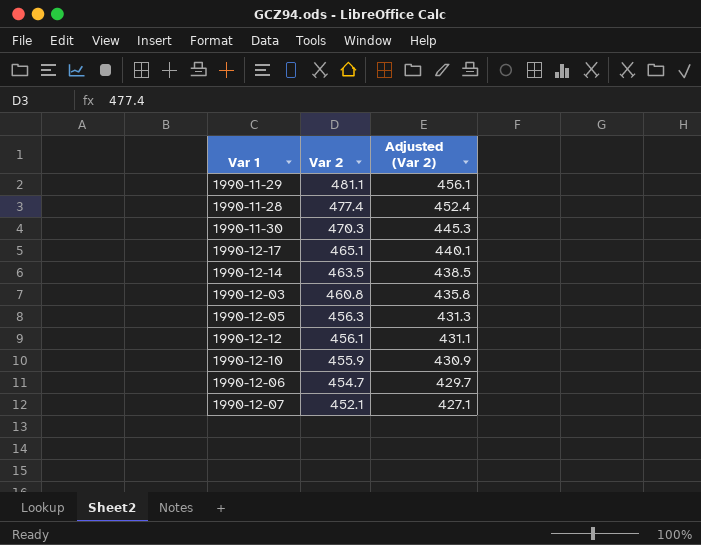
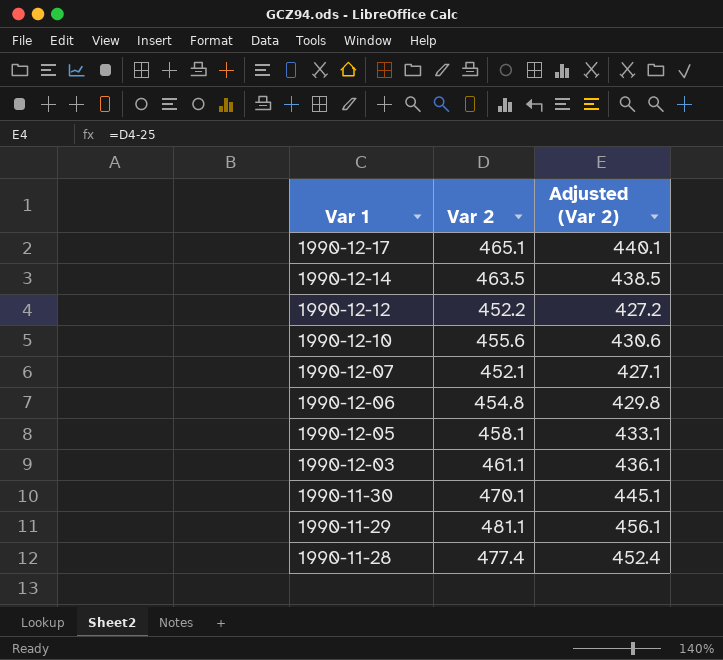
row order: Var 2 descending -> Var 1 descending
1990-12-12 | Var 2: 456.1 -> 452.2
1990-12-12 | Adjusted (Var 2): 431.1 -> 427.2
1990-12-10 | Var 2: 455.9 -> 455.6
1990-12-10 | Adjusted (Var 2): 430.9 -> 430.6
1990-12-06 | Var 2: 454.7 -> 454.8
1990-12-06 | Adjusted (Var 2): 429.7 -> 429.8
1990-12-05 | Var 2: 456.3 -> 458.1
1990-12-05 | Adjusted (Var 2): 431.3 -> 433.1
1990-12-03 | Var 2: 460.8 -> 461.1
1990-12-03 | Adjusted (Var 2): 435.8 -> 436.1
1990-11-30 | Var 2: 470.3 -> 470.1
1990-11-30 | Adjusted (Var 2): 445.3 -> 445.1

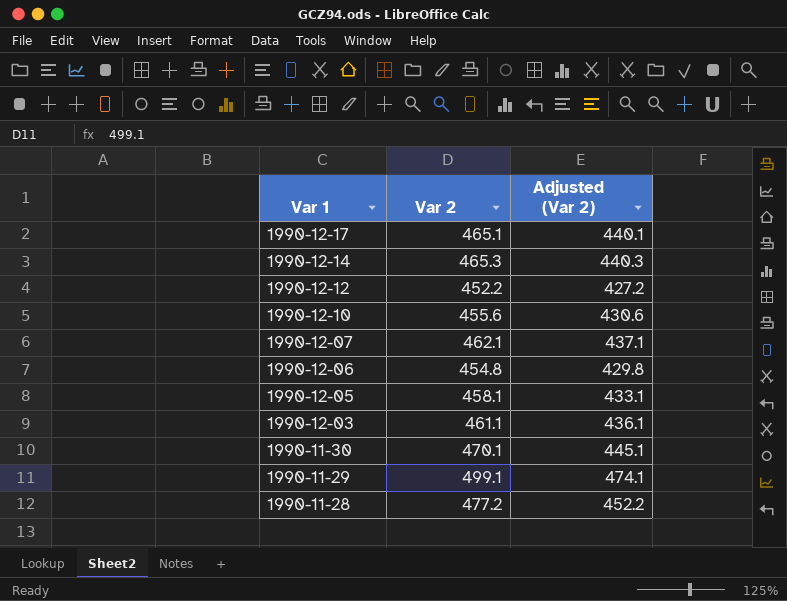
1990-12-14 | Var 2: 463.5 -> 465.3
1990-12-14 | Adjusted (Var 2): 438.5 -> 440.3
1990-12-07 | Var 2: 452.1 -> 462.1
1990-12-07 | Adjusted (Var 2): 427.1 -> 437.1
1990-11-29 | Var 2: 481.1 -> 499.1
1990-11-29 | Adjusted (Var 2): 456.1 -> 474.1
1990-11-28 | Var 2: 477.4 -> 477.2
1990-11-28 | Adjusted (Var 2): 452.4 -> 452.2

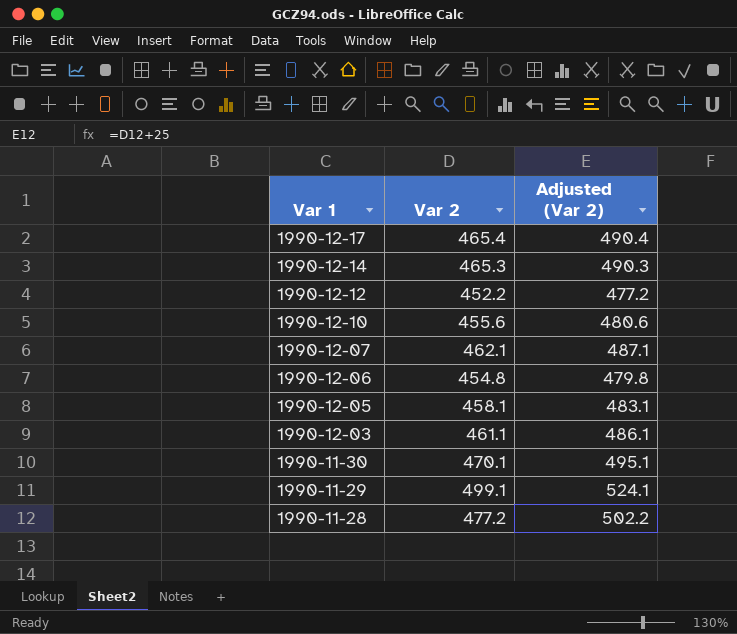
column Adjusted (Var 2) | formula: [Var 2] - 25 -> [Var 2] + 25
1990-12-17 | Var 2: 465.1 -> 465.4

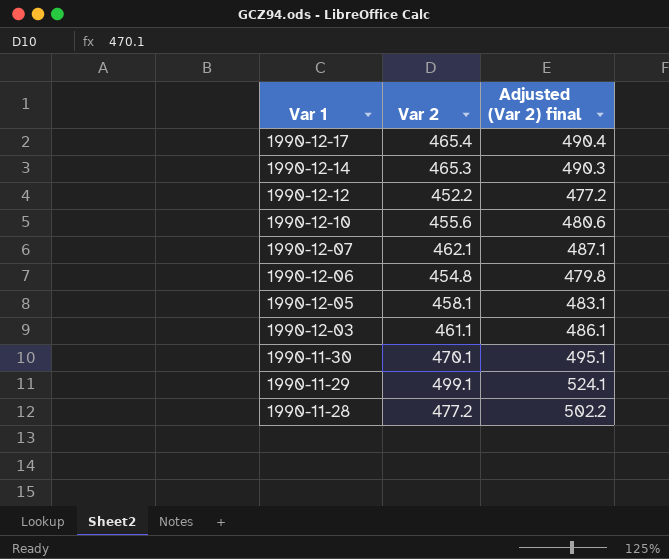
column name: Adjusted (Var 2) -> Adjusted (Var 2) final

